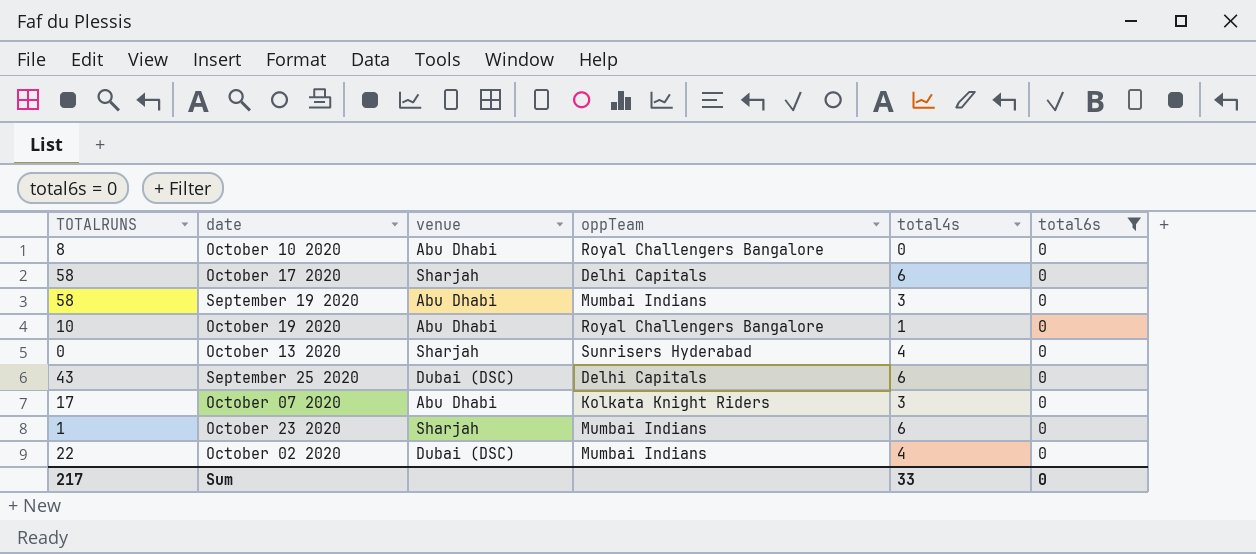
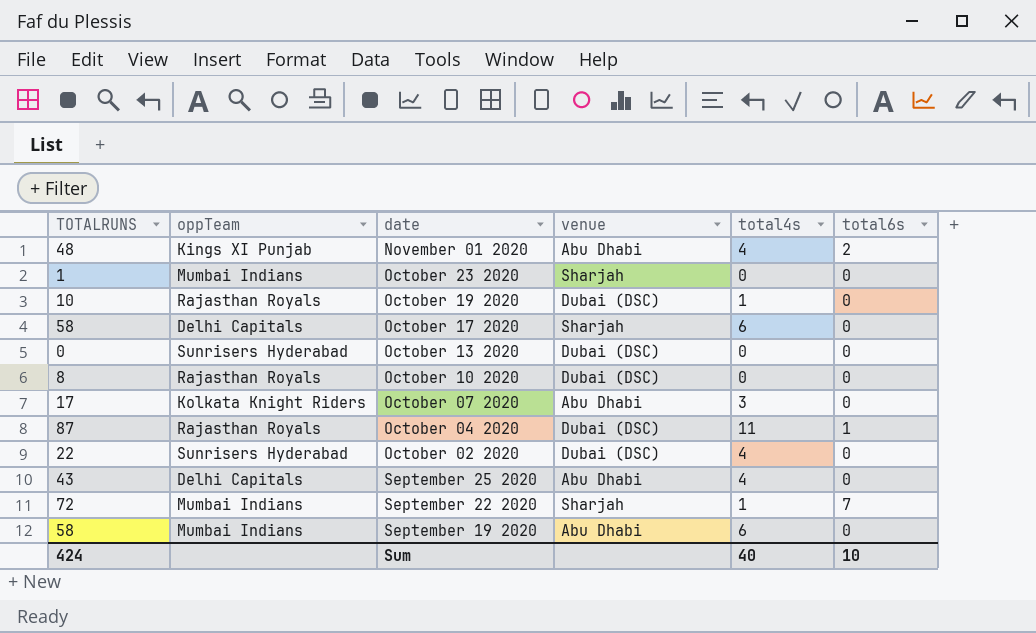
filter: total6s = 0 -> none
row order: none -> date descending
column oppTeam | position: 4 -> 2
October 23 2020 | total4s: 6 -> 0
October 19 2020 | oppTeam: Royal Challengers Bangalore -> Rajasthan Royals
October 19 2020 | venue: Abu Dhabi -> Dubai (DSC)
October 13 2020 | venue: Sharjah -> Dubai (DSC)
October 13 2020 | total4s: 4 -> 0
October 10 2020 | oppTeam: Royal Challengers Bangalore -> Rajasthan Royals
October 10 2020 | venue: Abu Dhabi -> Dubai (DSC)
October 02 2020 | oppTeam: Mumbai Indians -> Sunrisers Hyderabad
September 25 2020 | venue: Dubai (DSC) -> Abu Dhabi
September 25 2020 | total4s: 6 -> 4
September 19 2020 | total4s: 3 -> 6
Sum | TOTALRUNS: 217 -> 424
Sum | total4s: 33 -> 40
Sum | total6s: 0 -> 10

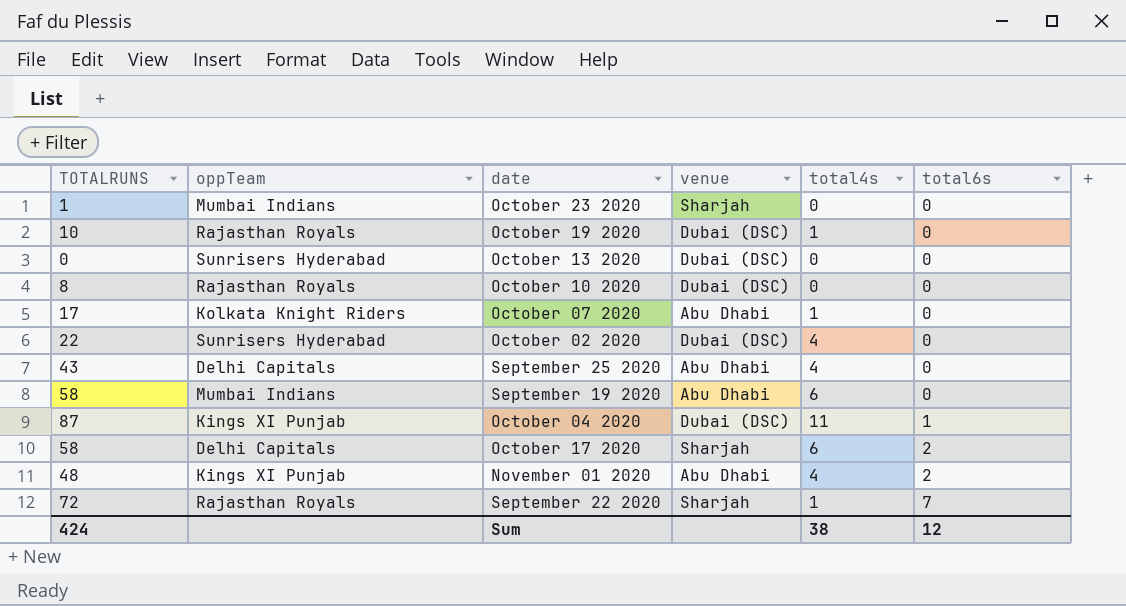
row order: date descending -> total6s ascending
October 07 2020 | total4s: 3 -> 1
October 04 2020 | oppTeam: Rajasthan Royals -> Kings XI Punjab
October 17 2020 | total6s: 0 -> 2
September 22 2020 | oppTeam: Mumbai Indians -> Rajasthan Royals
Sum | total4s: 40 -> 38
Sum | total6s: 10 -> 12

